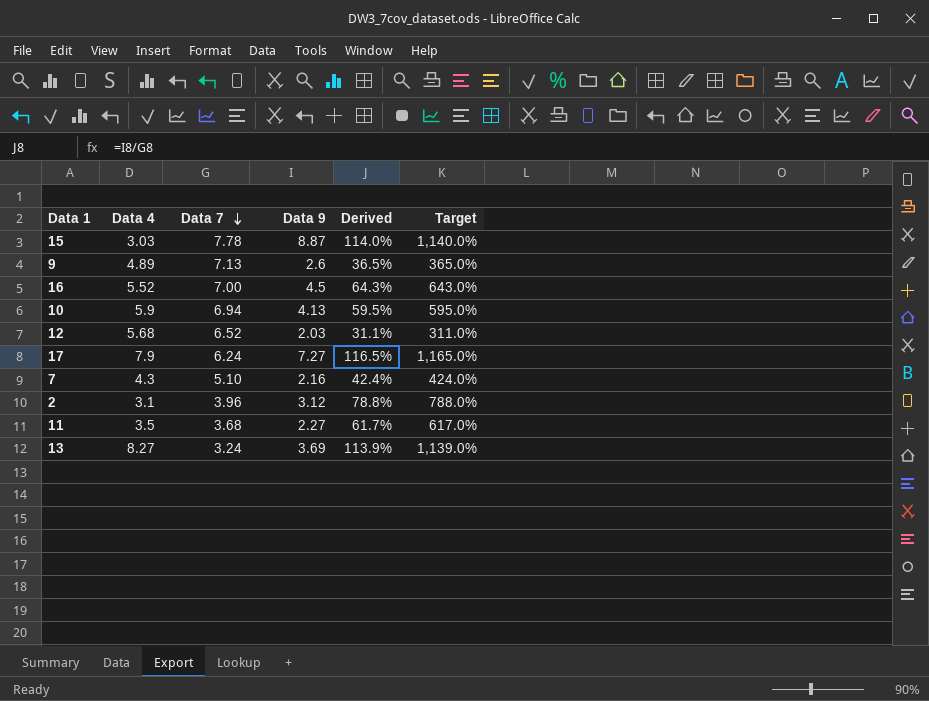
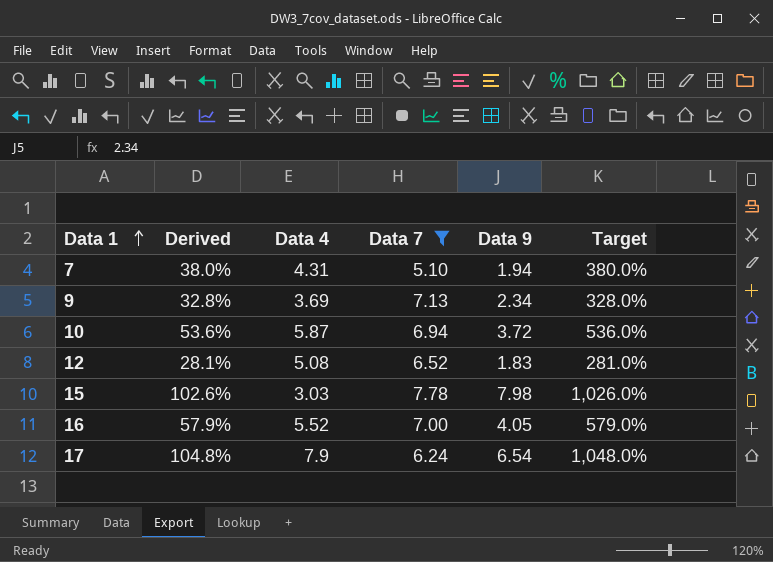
filter: none -> Data 7 >= 5.10
row order: Data 7 descending -> Data 1 ascending
column Derived | position: 5 -> 2
7 | Derived: 42.4% -> 38.0%
7 | Data 4: 4.3 -> 4.31
7 | Data 9: 2.16 -> 1.94
7 | Target: 424.0% -> 380.0%
9 | Derived: 36.5% -> 32.8%
9 | Data 4: 4.89 -> 3.69
9 | Data 9: 2.6 -> 2.34
9 | Target: 365.0% -> 328.0%
10 | Derived: 59.5% -> 53.6%
10 | Data 4: 5.9 -> 5.87
10 | Data 9: 4.13 -> 3.72
10 | Target: 595.0% -> 536.0%
12 | Derived: 31.1% -> 28.1%
12 | Data 4: 5.68 -> 5.08
12 | Data 9: 2.03 -> 1.83
12 | Target: 311.0% -> 281.0%
15 | Derived: 114.0% -> 102.6%
15 | Data 9: 8.87 -> 7.98
15 | Target: 1,140.0% -> 1,026.0%
16 | Derived: 64.3% -> 57.9%
16 | Data 9: 4.5 -> 4.05
16 | Target: 643.0% -> 579.0%
17 | Derived: 116.5% -> 104.8%
17 | Data 9: 7.27 -> 6.54
17 | Target: 1,165.0% -> 1,048.0%

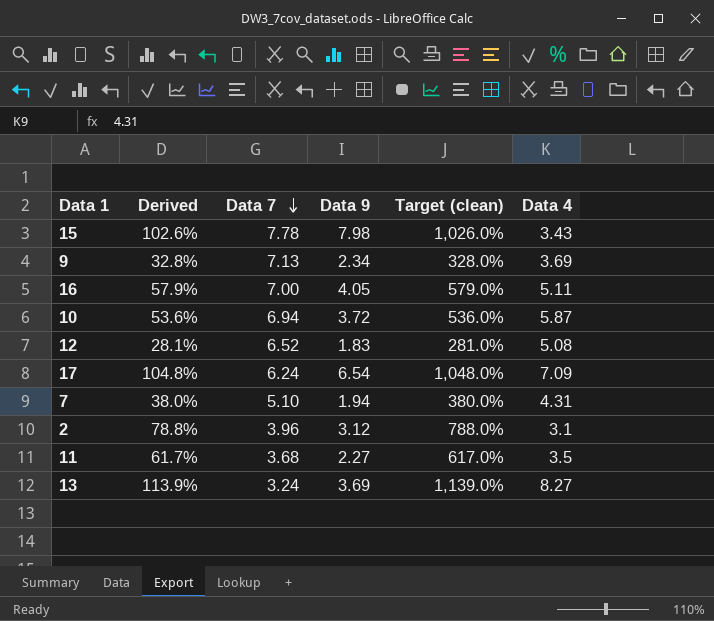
filter: Data 7 >= 5.10 -> none
row order: Data 1 ascending -> Data 7 descending
column name: Target -> Target (clean)
column Data 4 | position: 3 -> 6
15 | Data 4: 3.03 -> 3.43
16 | Data 4: 5.52 -> 5.11
17 | Data 4: 7.9 -> 7.09

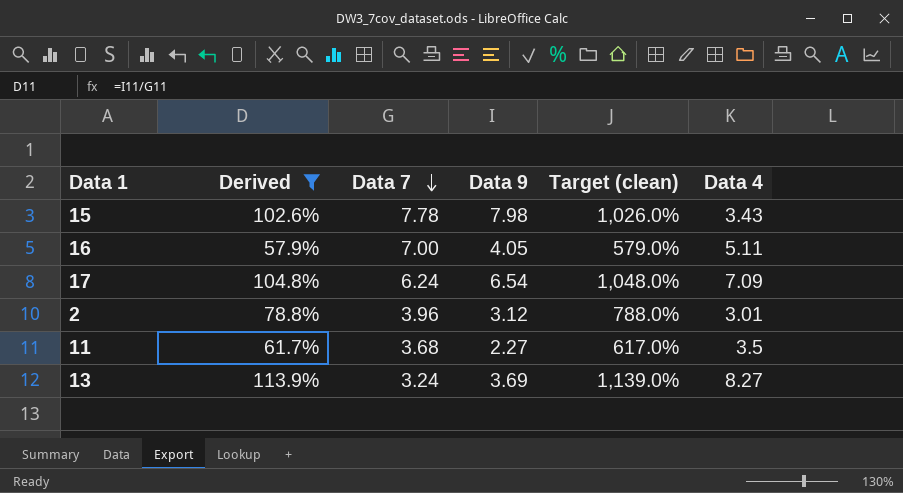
filter: none -> Derived >= 57.9%
2 | Data 4: 3.1 -> 3.01

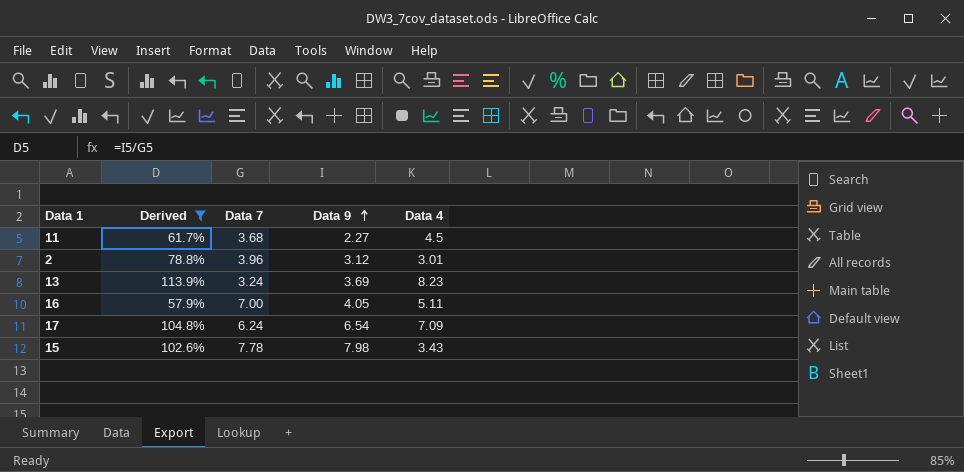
row order: Data 7 descending -> Data 9 ascending
column Target (clean) | formula: [Derived] * 10 -> none
11 | Data 4: 3.5 -> 4.5
13 | Data 4: 8.27 -> 8.23

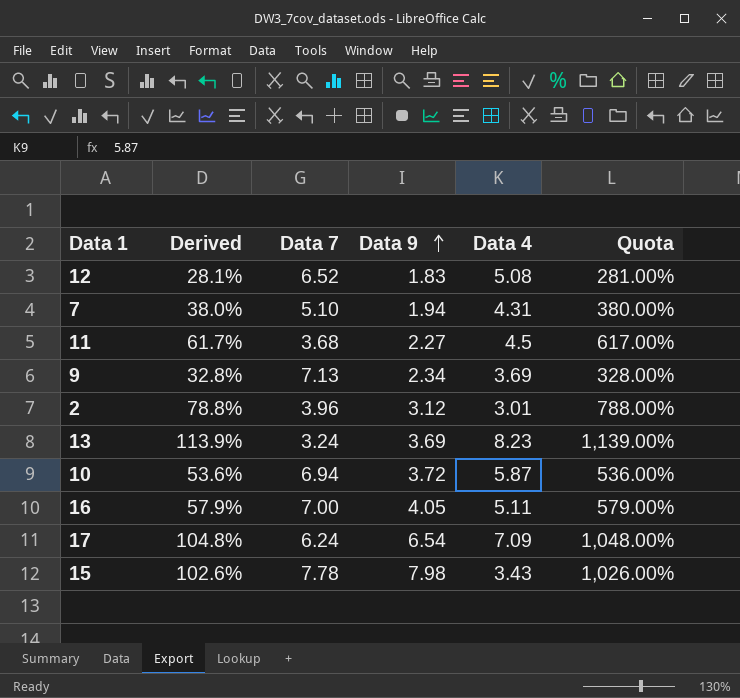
filter: Derived >= 57.9% -> none
column Quota | formula: none -> [Derived] * 10

